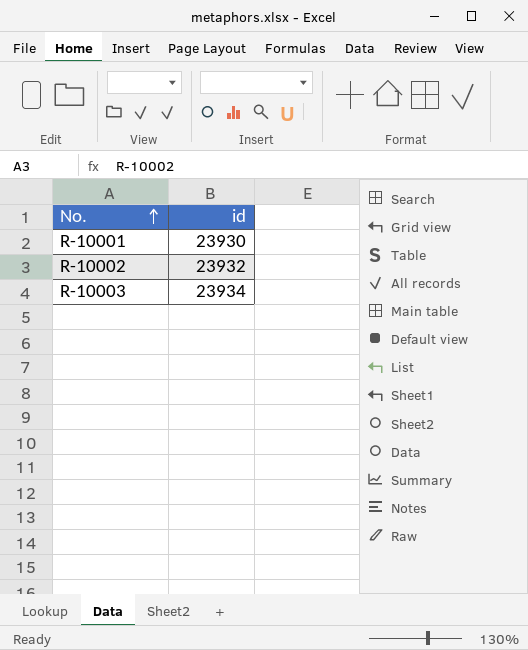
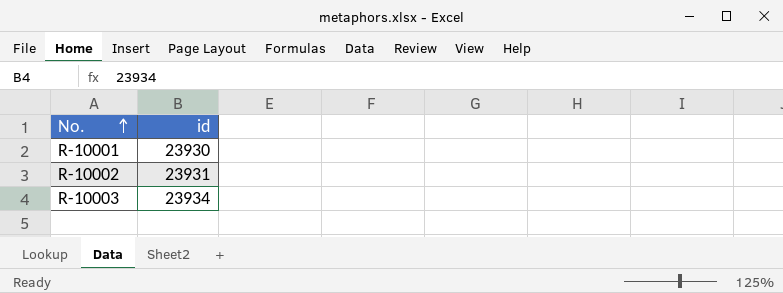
R-10002 | id: 23932 -> 23931

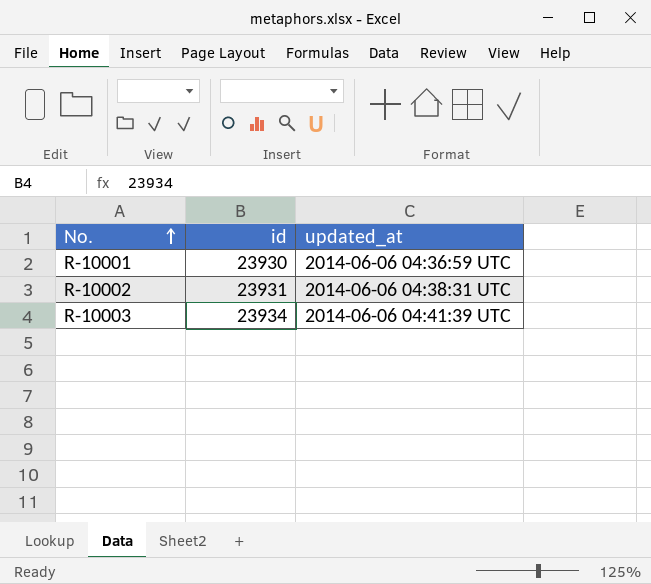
column updated_at | position: none -> 3

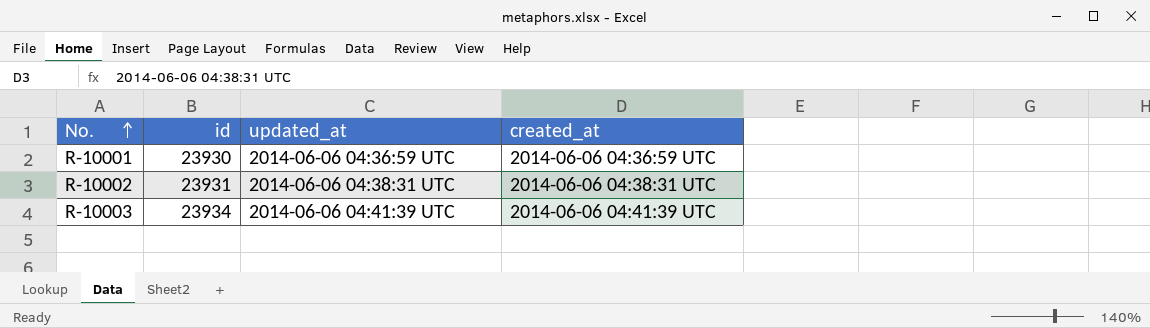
column created_at | position: none -> 4

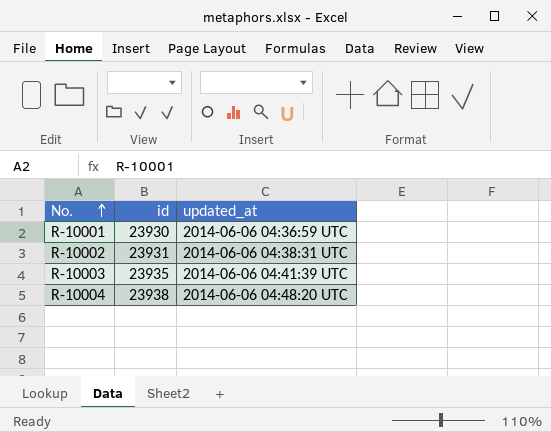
column created_at | position: 4 -> none
R-10003 | id: 23934 -> 23935
row R-10004: none -> 23938 | 2014-06-06 04:48:20 UTC

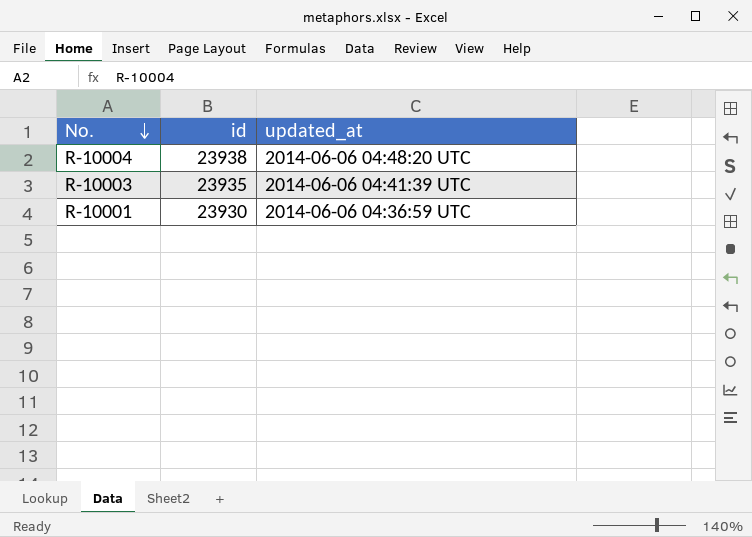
row order: No. ascending -> No. descending
row R-10002: 23931 | 2014-06-06 04:38:31 UTC -> none

